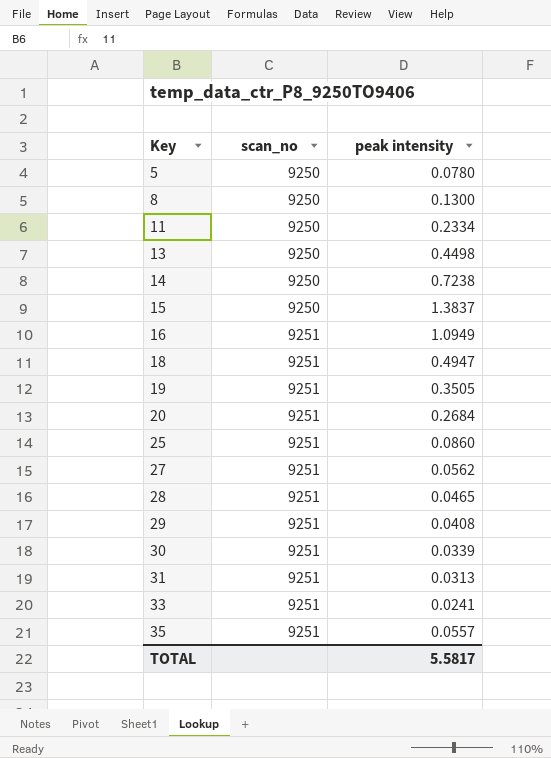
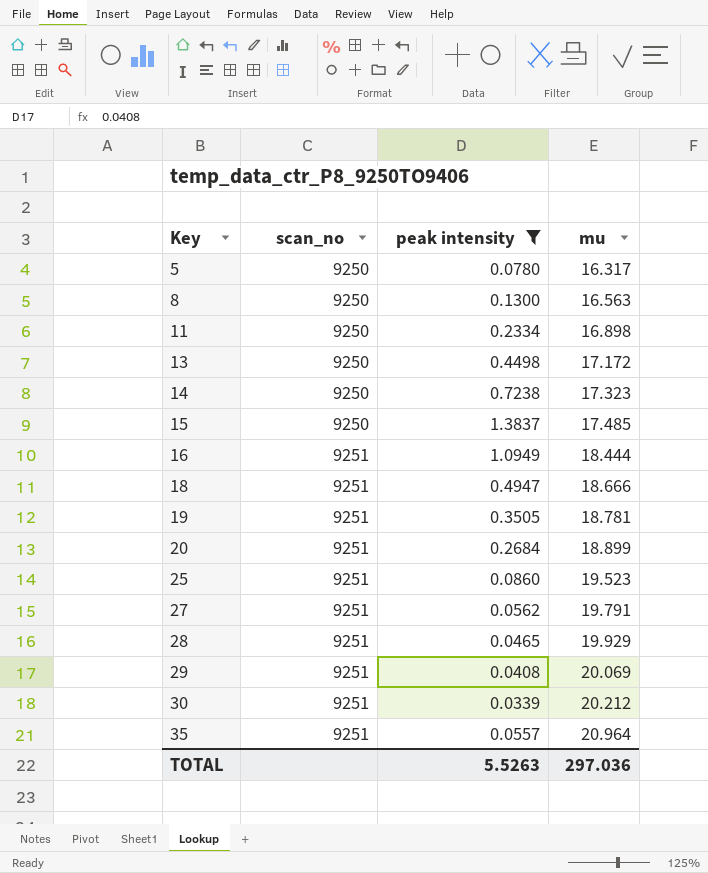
filter: none -> peak intensity >= 0.0339
column mu | position: none -> 4
TOTAL | peak intensity: 5.5817 -> 5.5263

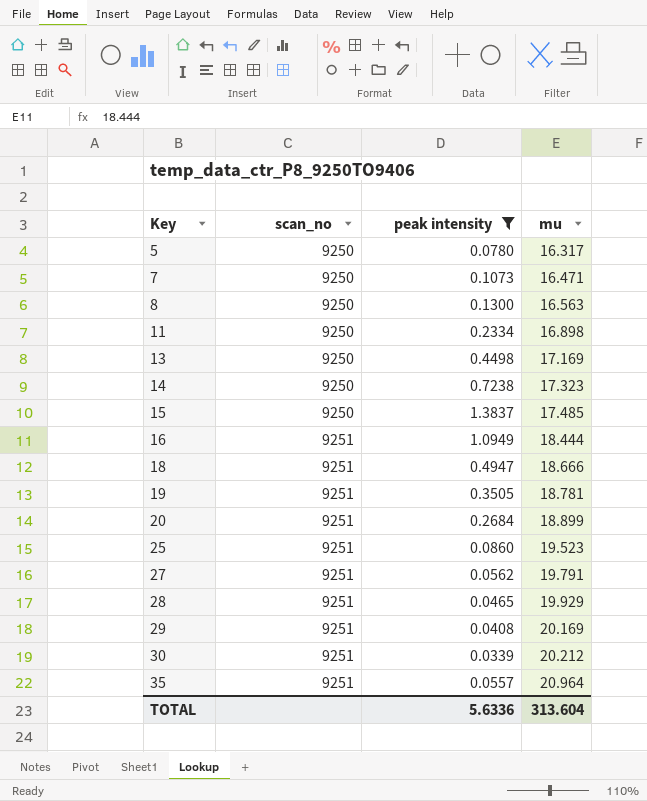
row 7: none -> 9250 | 0.1073 | 16.471
13 | mu: 17.172 -> 17.169
29 | mu: 20.069 -> 20.169
TOTAL | peak intensity: 5.5263 -> 5.6336
TOTAL | mu: 297.036 -> 313.604

